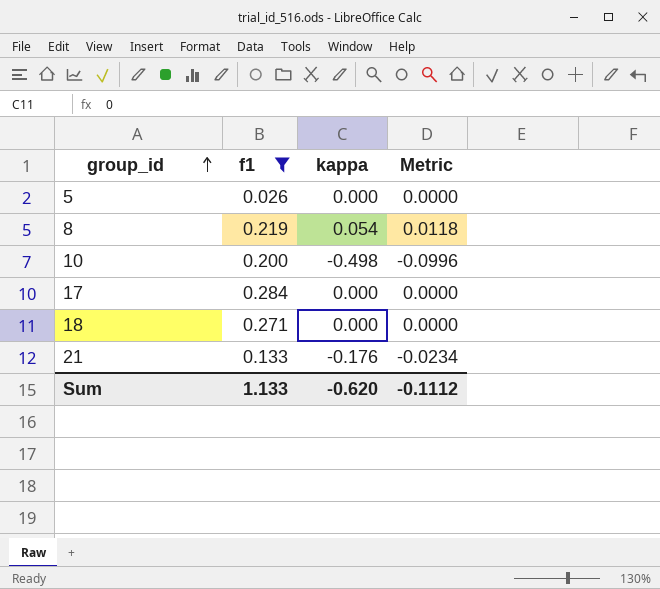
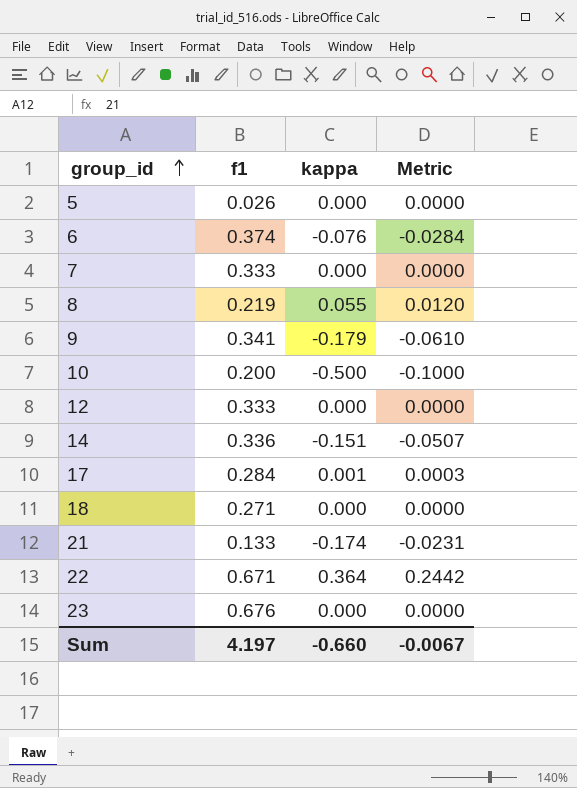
filter: f1 <= 0.284 -> none
8 | kappa: 0.054 -> 0.055
8 | Metric: 0.0118 -> 0.0120
10 | kappa: -0.498 -> -0.500
10 | Metric: -0.0996 -> -0.1000
17 | kappa: 0.000 -> 0.001
17 | Metric: 0.0000 -> 0.0003
21 | kappa: -0.176 -> -0.174
21 | Metric: -0.0234 -> -0.0231
Sum | f1: 1.133 -> 4.197
Sum | kappa: -0.620 -> -0.660
Sum | Metric: -0.1112 -> -0.0067

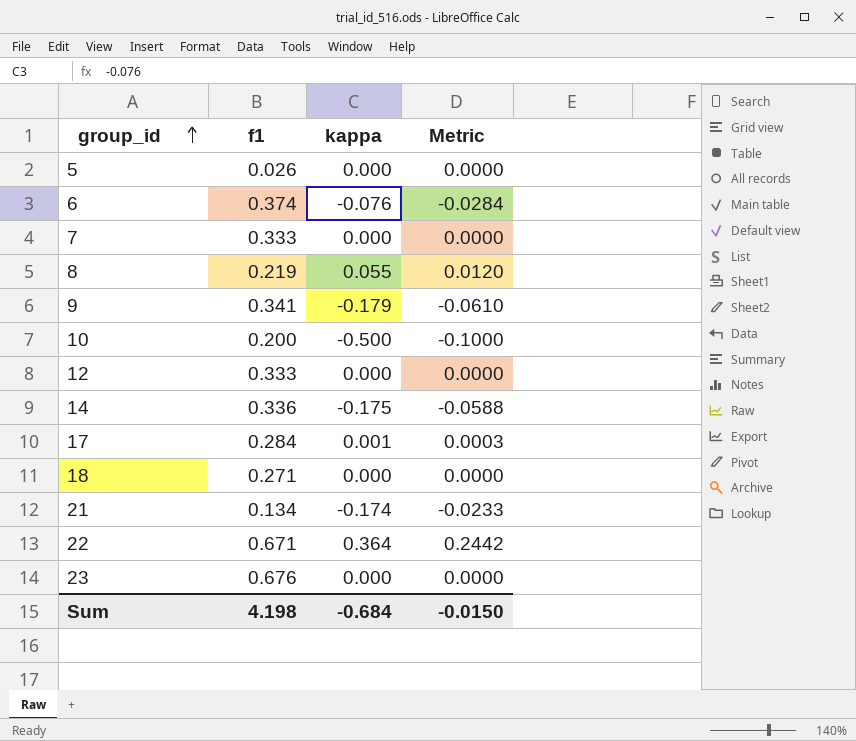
14 | kappa: -0.151 -> -0.175
14 | Metric: -0.0507 -> -0.0588
21 | f1: 0.133 -> 0.134
21 | Metric: -0.0231 -> -0.0233
Sum | f1: 4.197 -> 4.198
Sum | kappa: -0.660 -> -0.684
Sum | Metric: -0.0067 -> -0.0150

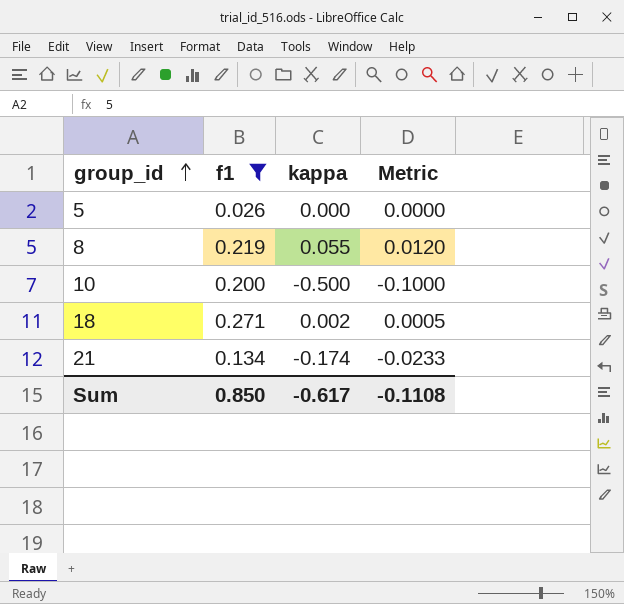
filter: none -> f1 <= 0.271
18 | kappa: 0.000 -> 0.002
18 | Metric: 0.0000 -> 0.0005
Sum | f1: 4.198 -> 0.850
Sum | kappa: -0.684 -> -0.617
Sum | Metric: -0.0150 -> -0.1108

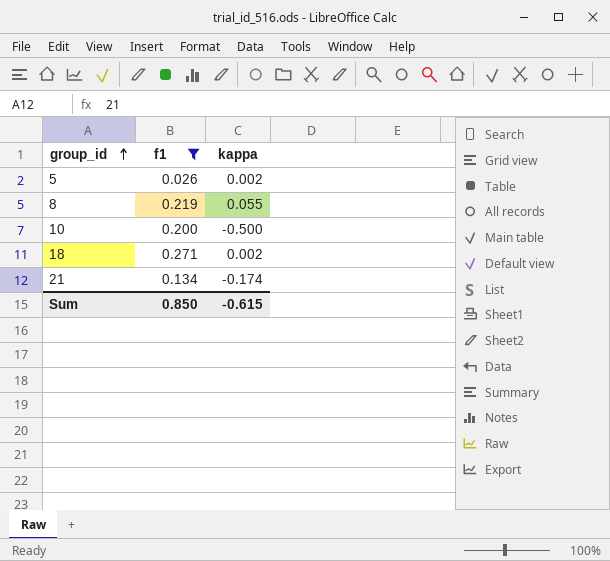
column Metric | formula: [f1] * [kappa] -> none
5 | kappa: 0.000 -> 0.002
Sum | kappa: -0.617 -> -0.615

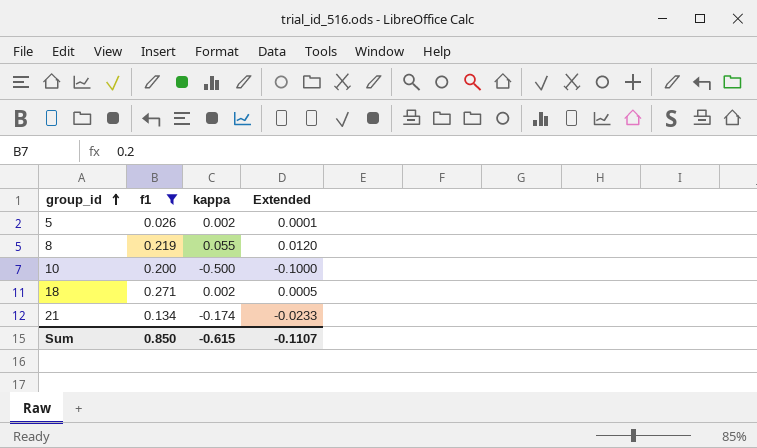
column Extended | formula: none -> [f1] * [kappa]

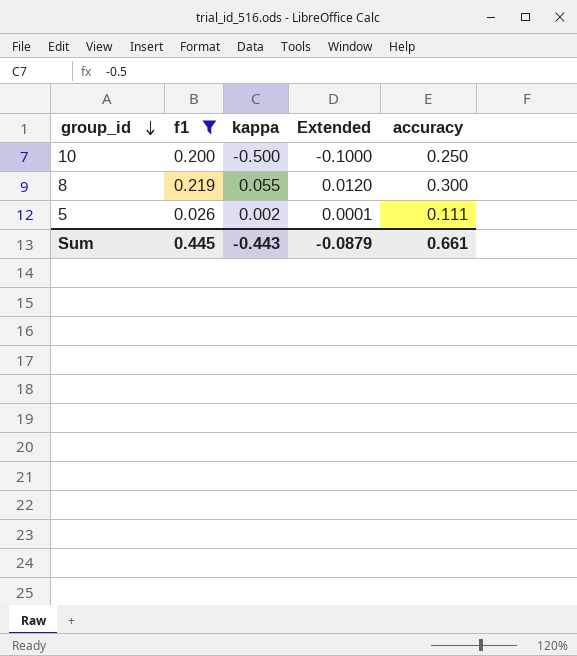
row order: group_id ascending -> group_id descending
column accuracy | position: none -> 5
row 18: 0.271 | 0.002 | 0.0005 -> none
row 21: 0.134 | -0.174 | -0.0233 -> none
Sum | f1: 0.850 -> 0.445
Sum | kappa: -0.615 -> -0.443
Sum | Extended: -0.1107 -> -0.0879

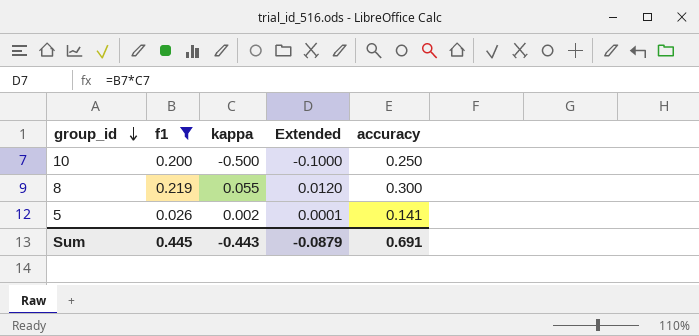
5 | accuracy: 0.111 -> 0.141
Sum | accuracy: 0.661 -> 0.691

